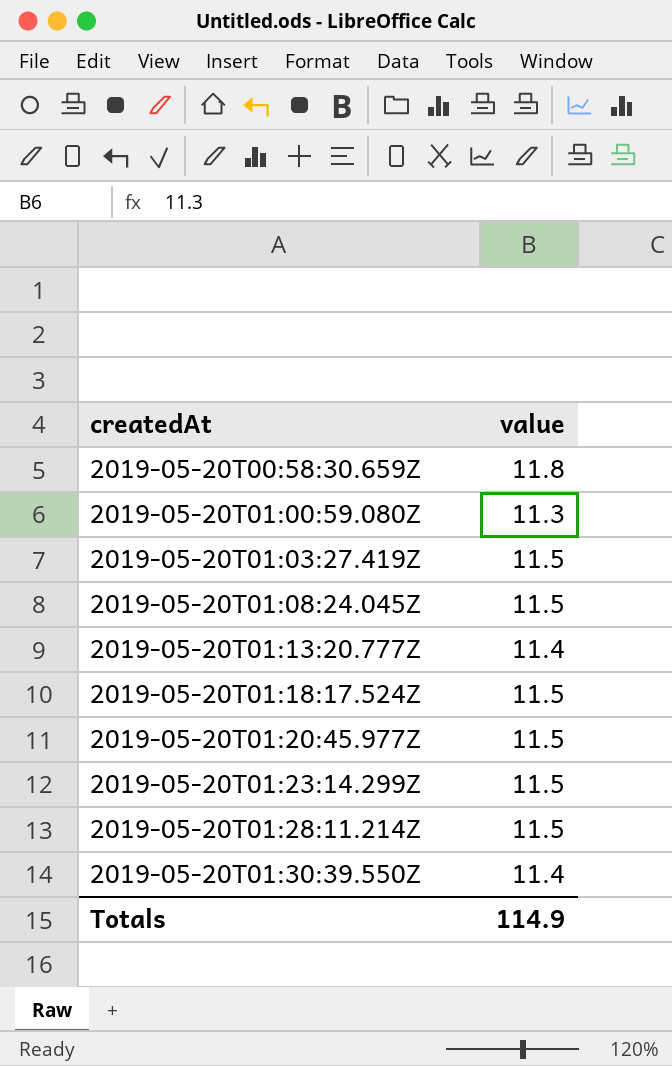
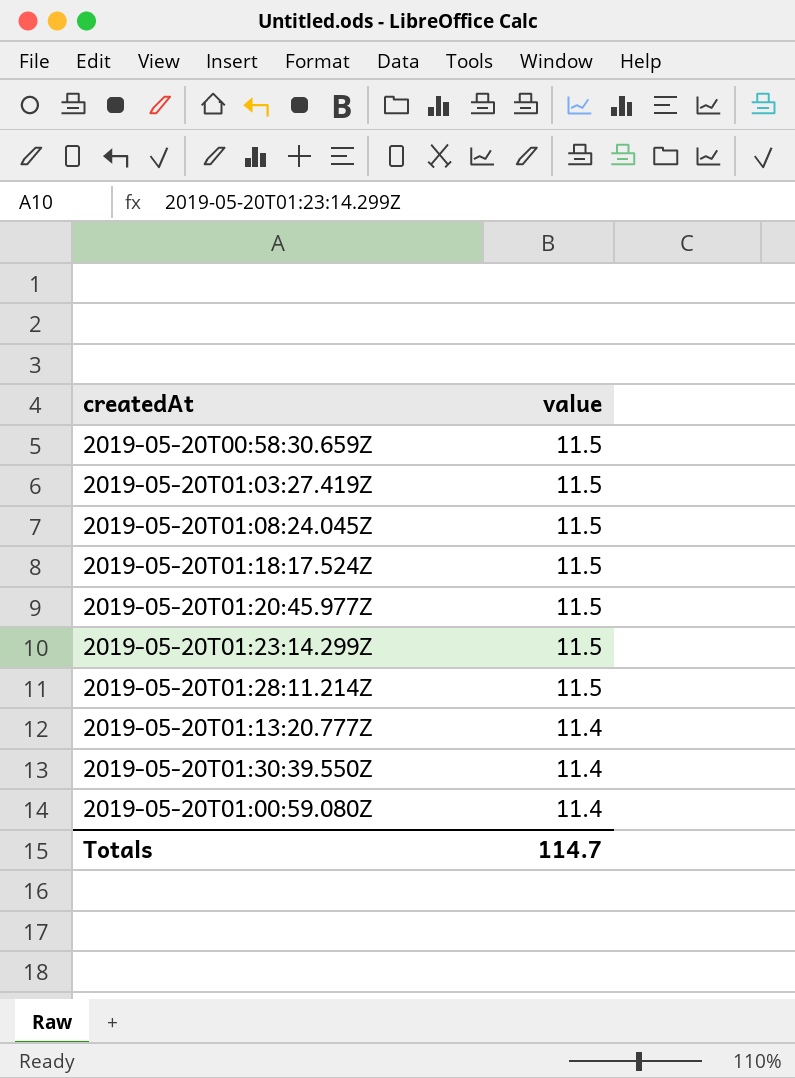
row order: createdAt ascending -> value descending
2019-05-20T00:58:30.659Z | value: 11.8 -> 11.5
2019-05-20T01:00:59.080Z | value: 11.3 -> 11.4
Totals | value: 114.9 -> 114.7

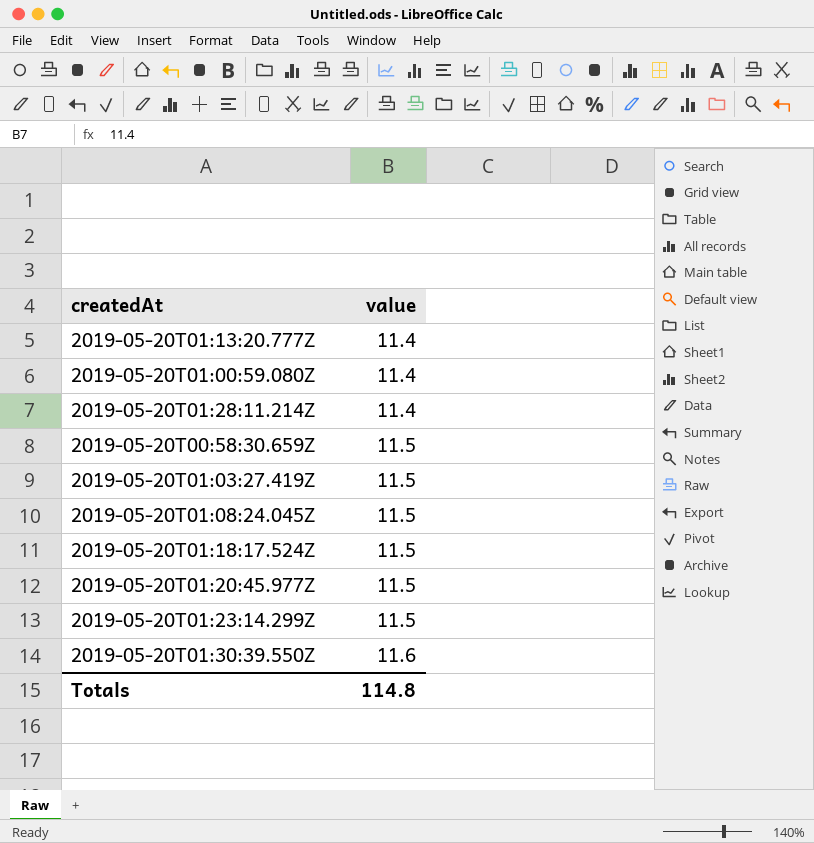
row order: value descending -> value ascending
2019-05-20T01:28:11.214Z | value: 11.5 -> 11.4
2019-05-20T01:30:39.550Z | value: 11.4 -> 11.6
Totals | value: 114.7 -> 114.8

